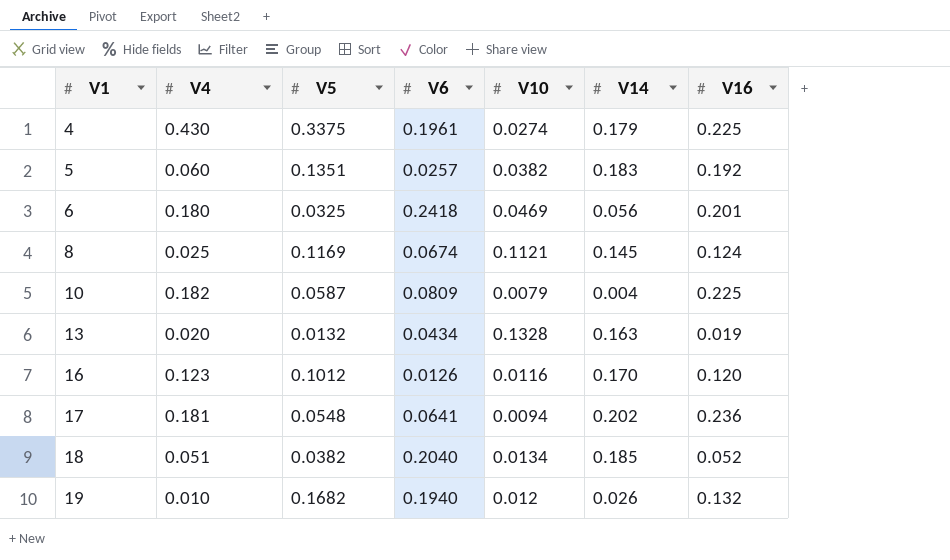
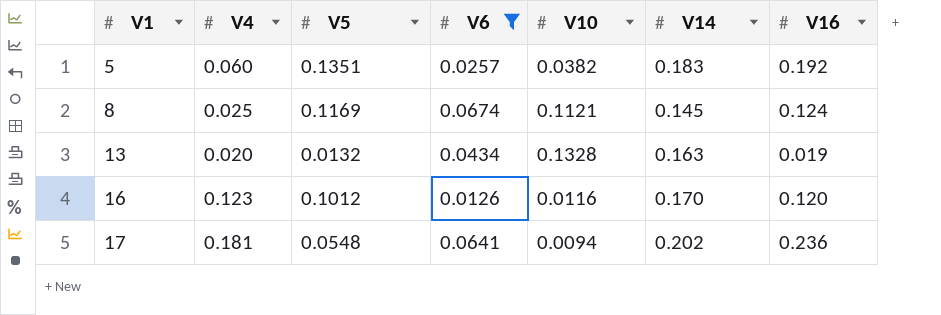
filter: none -> V6 <= 0.0674

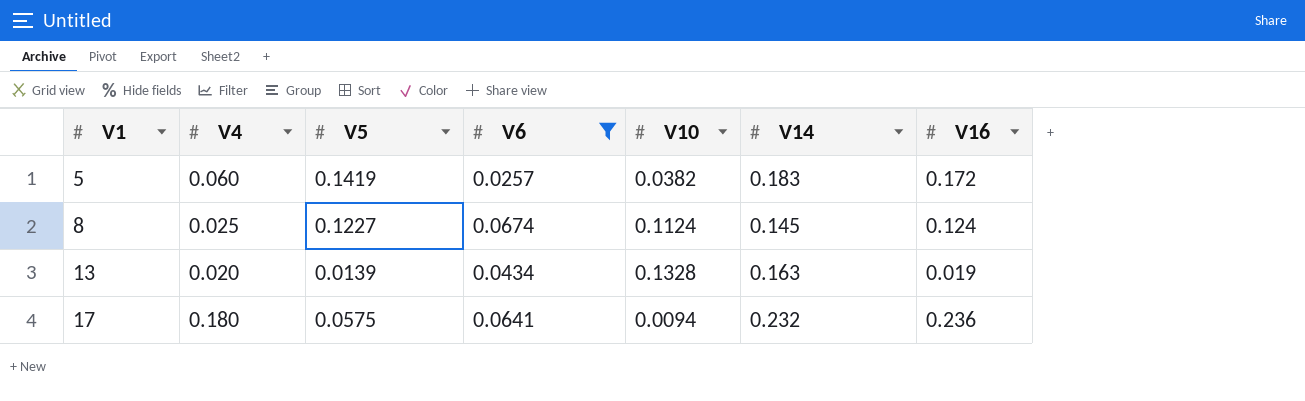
row 16: 0.123 | 0.1012 | 0.0126 | 0.0116 | 0.170 | 0.120 -> none
5 | V5: 0.1351 -> 0.1419
5 | V16: 0.192 -> 0.172
8 | V5: 0.1169 -> 0.1227
8 | V10: 0.1121 -> 0.1124
13 | V5: 0.0132 -> 0.0139
17 | V4: 0.181 -> 0.180
17 | V5: 0.0548 -> 0.0575
17 | V14: 0.202 -> 0.232

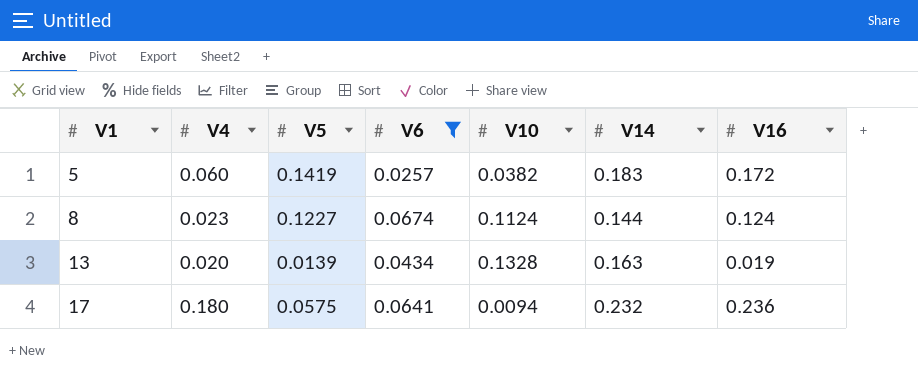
8 | V4: 0.025 -> 0.023
8 | V14: 0.145 -> 0.144

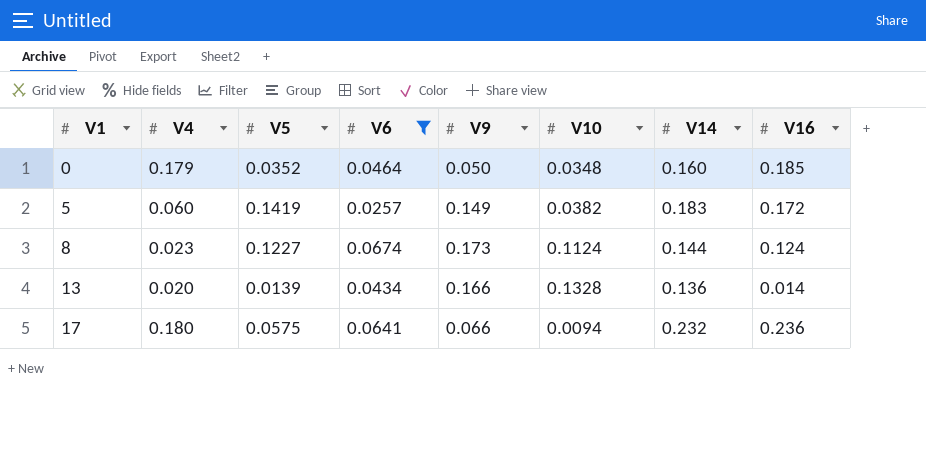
column V9 | position: none -> 5
row 0: none -> 0.179 | 0.0352 | 0.0464 | 0.050 | 0.0348 | 0.160 | 0.185
13 | V14: 0.163 -> 0.136
13 | V16: 0.019 -> 0.014

